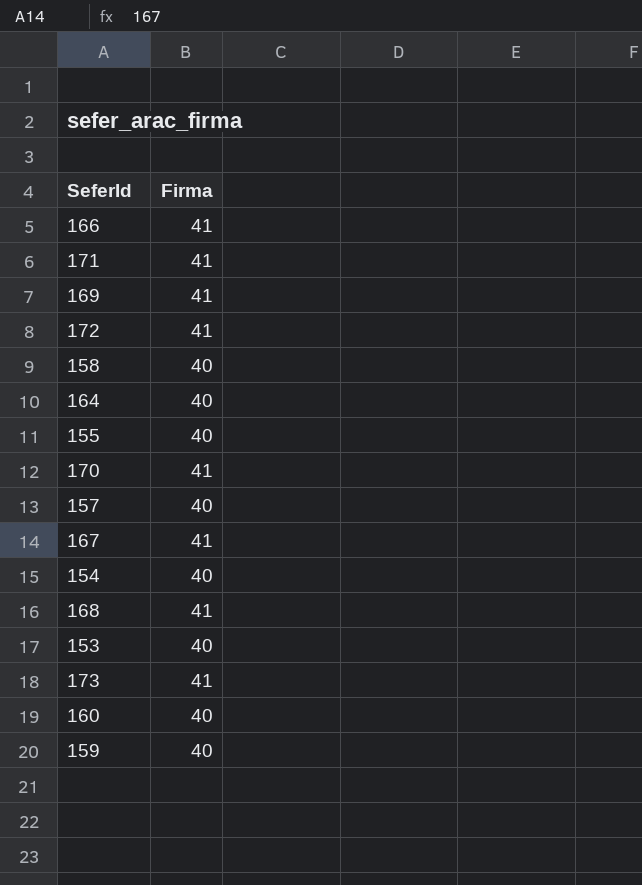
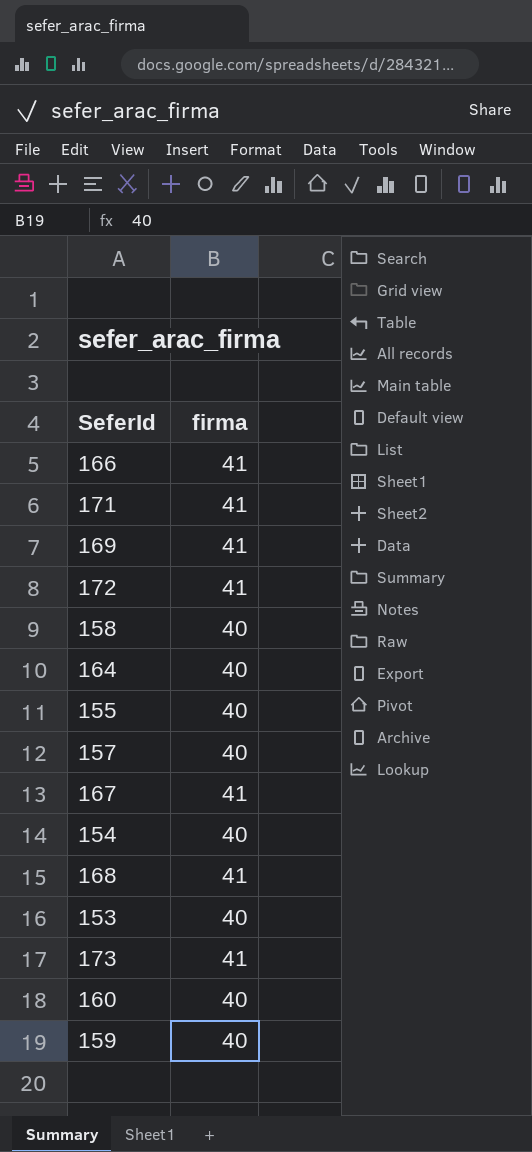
column name: Firma -> firma
row 170: 41 -> none

